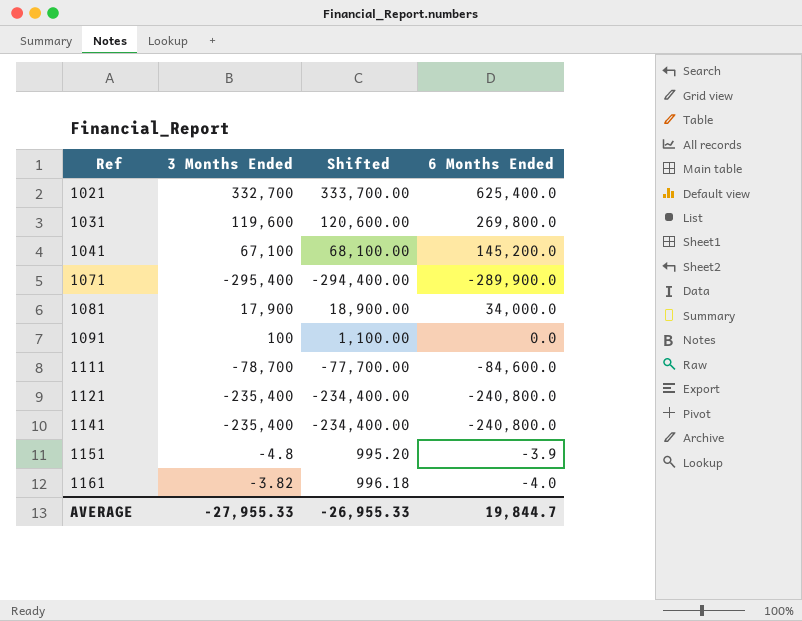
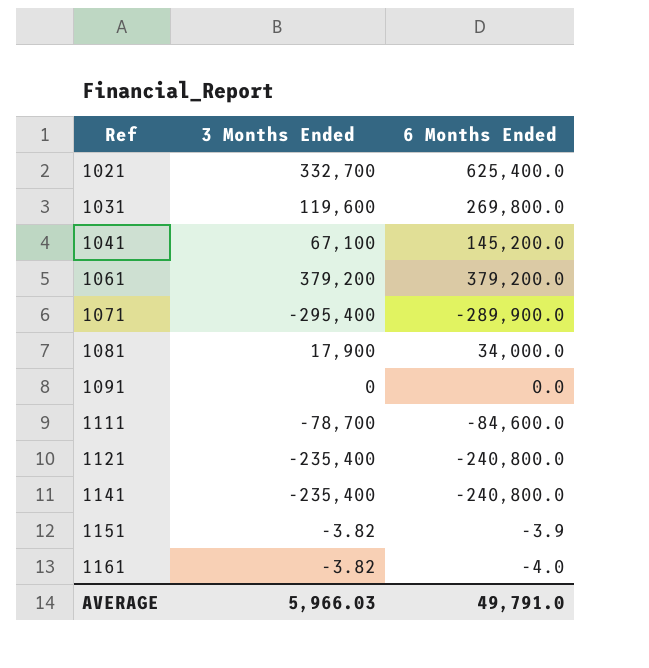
column Shifted | formula: [3 Months Ended] + 1000 -> none
row 1061: none -> 379,200 | 379,200.0
1091 | 3 Months Ended: 100 -> 0
1151 | 3 Months Ended: -4.8 -> -3.82
AVERAGE | 3 Months Ended: -27,955.33 -> 5,966.03
AVERAGE | 6 Months Ended: 19,844.7 -> 49,791.0

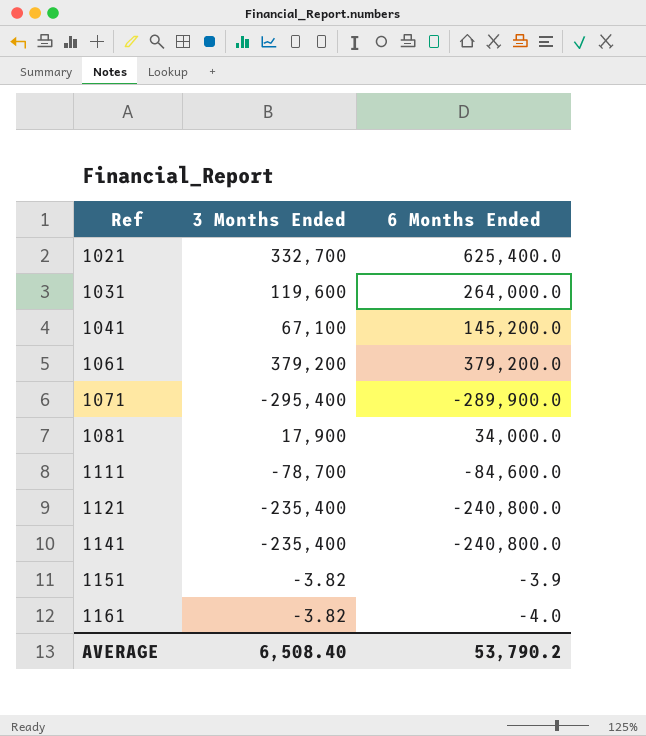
row 1091: 0 | 0.0 -> none
1031 | 6 Months Ended: 269,800.0 -> 264,000.0
AVERAGE | 3 Months Ended: 5,966.03 -> 6,508.40
AVERAGE | 6 Months Ended: 49,791.0 -> 53,790.2

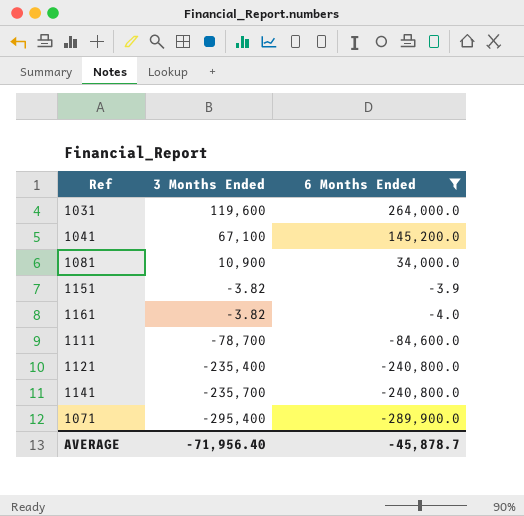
filter: none -> 6 Months Ended <= 264,000.0
row order: Ref ascending -> 3 Months Ended descending
1081 | 3 Months Ended: 17,900 -> 10,900
1141 | 3 Months Ended: -235,400 -> -235,700
AVERAGE | 3 Months Ended: 6,508.40 -> -71,956.40
AVERAGE | 6 Months Ended: 53,790.2 -> -45,878.7

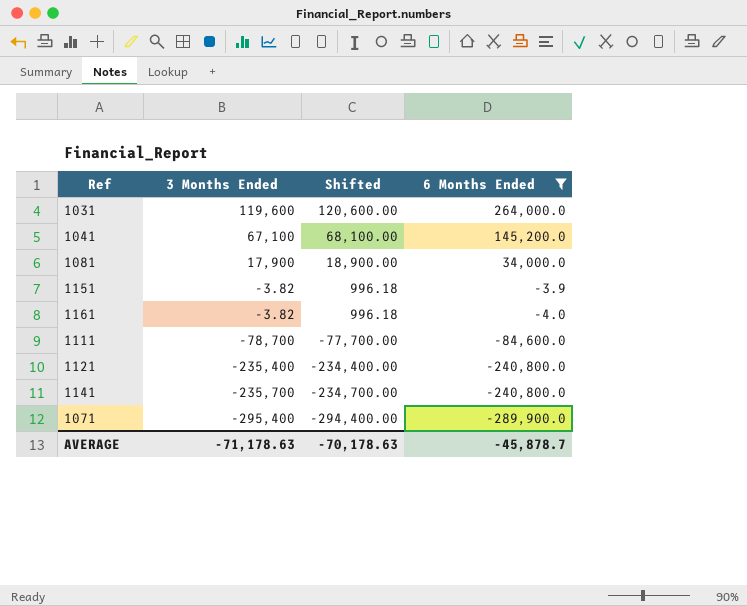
column Shifted | formula: none -> [3 Months Ended] + 1000
1081 | 3 Months Ended: 10,900 -> 17,900
AVERAGE | 3 Months Ended: -71,956.40 -> -71,178.63

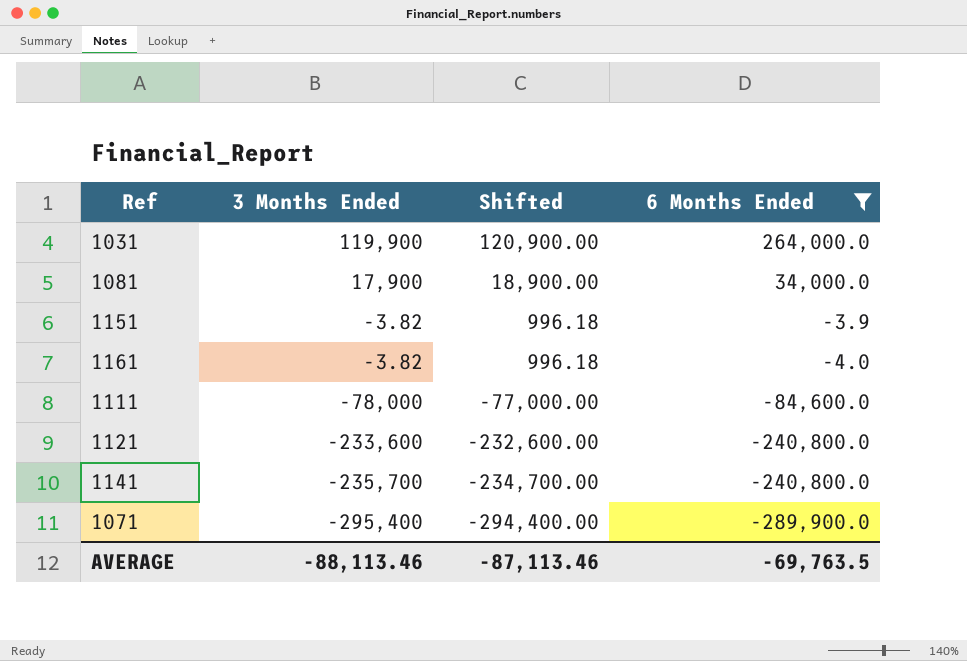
row 1041: 67,100 | 68,100.00 | 145,200.0 -> none
1031 | 3 Months Ended: 119,600 -> 119,900
1031 | Shifted: 120,600.00 -> 120,900.00
1111 | 3 Months Ended: -78,700 -> -78,000
1111 | Shifted: -77,700.00 -> -77,000.00
1121 | 3 Months Ended: -235,400 -> -233,600
1121 | Shifted: -234,400.00 -> -232,600.00
AVERAGE | 3 Months Ended: -71,178.63 -> -88,113.46
AVERAGE | Shifted: -70,178.63 -> -87,113.46
AVERAGE | 6 Months Ended: -45,878.7 -> -69,763.5

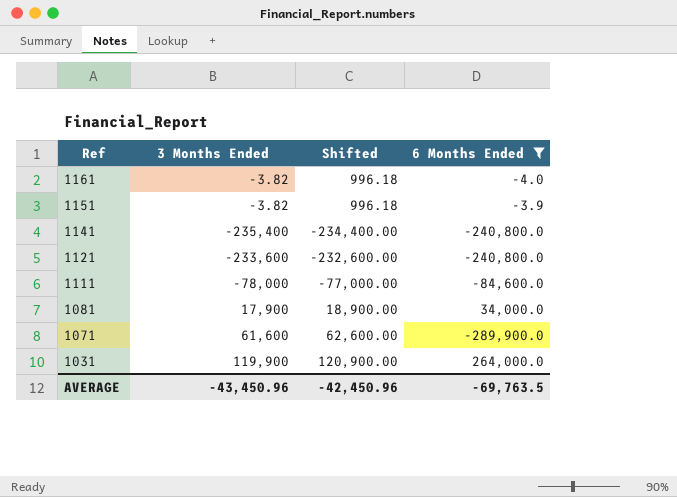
row order: 3 Months Ended descending -> Ref descending
1141 | 3 Months Ended: -235,700 -> -235,400
1141 | Shifted: -234,700.00 -> -234,400.00
1071 | 3 Months Ended: -295,400 -> 61,600
1071 | Shifted: -294,400.00 -> 62,600.00
AVERAGE | 3 Months Ended: -88,113.46 -> -43,450.96
AVERAGE | Shifted: -87,113.46 -> -42,450.96

